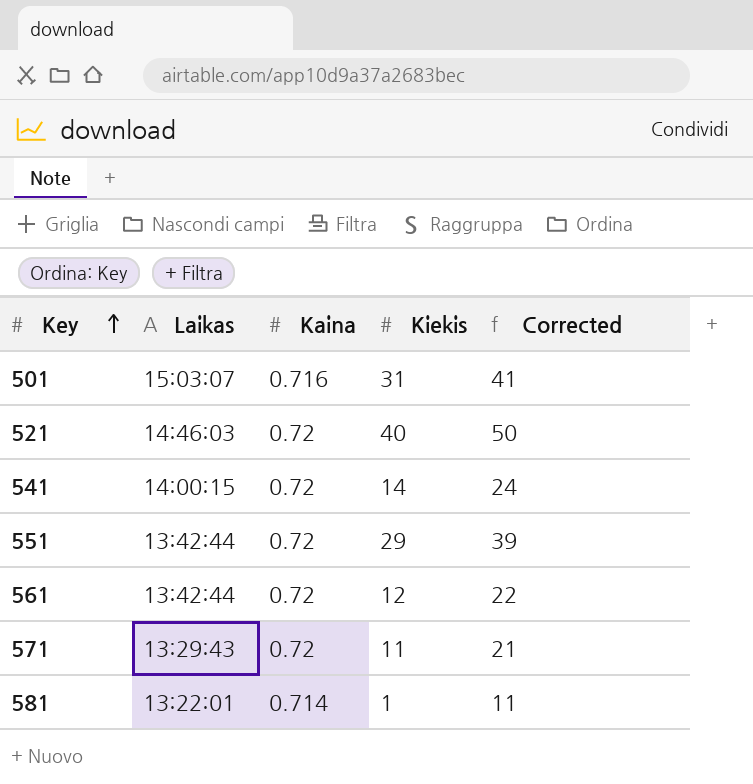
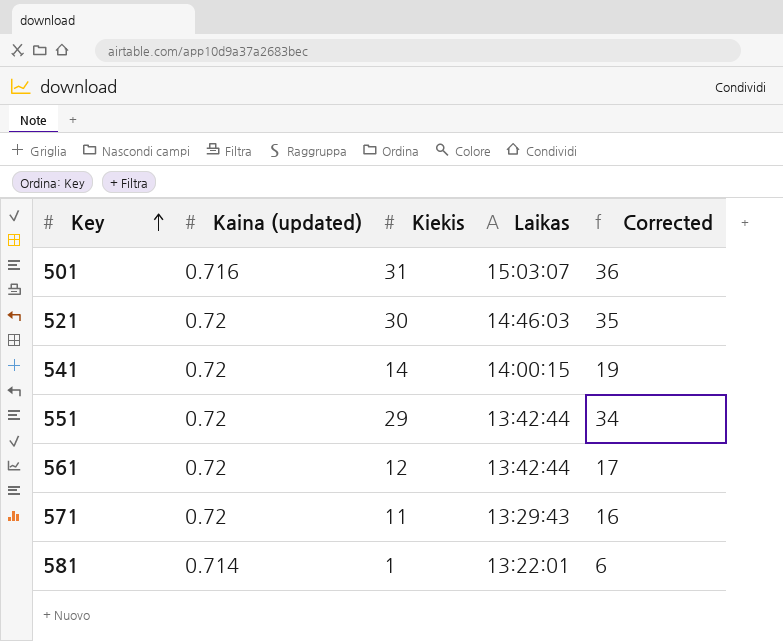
column name: Kaina -> Kaina (updated)
column Laikas | position: 2 -> 4
column Corrected | formula: [Kiekis] + 10 -> [Kiekis] + 5
521 | Kiekis: 40 -> 30

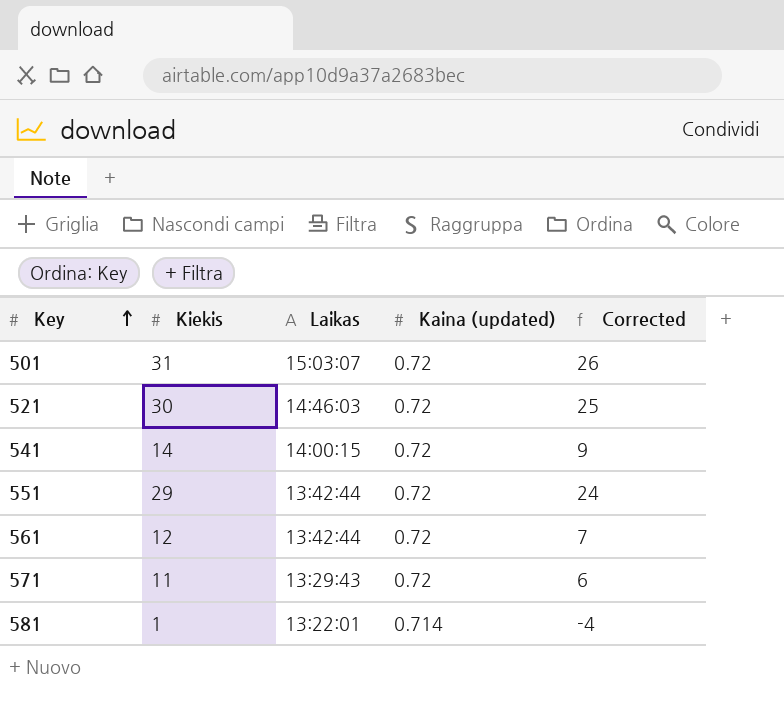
column Kaina (updated) | position: 2 -> 4
column Corrected | formula: [Kiekis] + 5 -> [Kiekis] - 5
501 | Kaina (updated): 0.716 -> 0.72

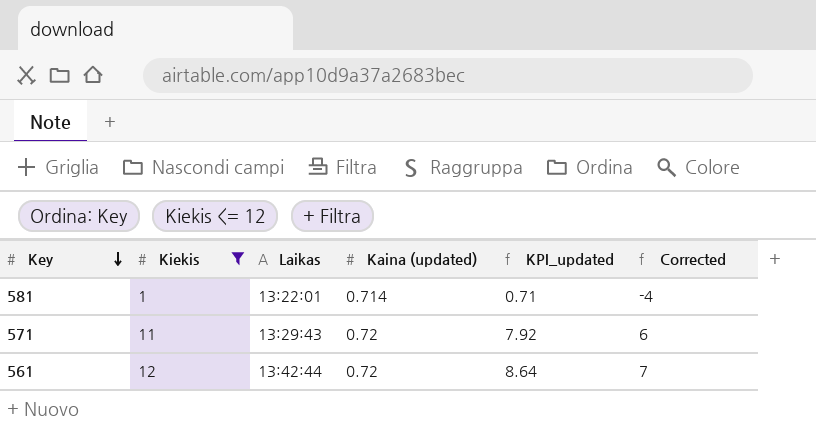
filter: none -> Kiekis <= 12
row order: Key ascending -> Key descending
column KPI_updated | formula: none -> [Kiekis] * [Kaina (updated)]

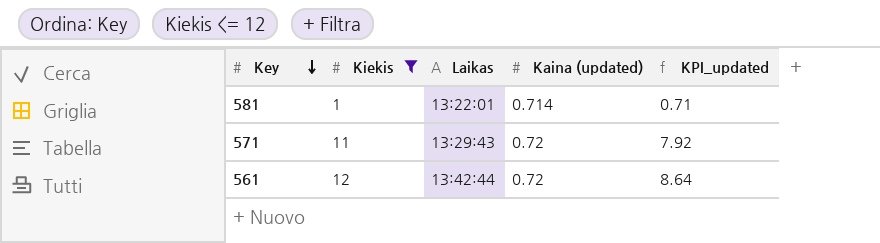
column Corrected | formula: [Kiekis] - 5 -> none

